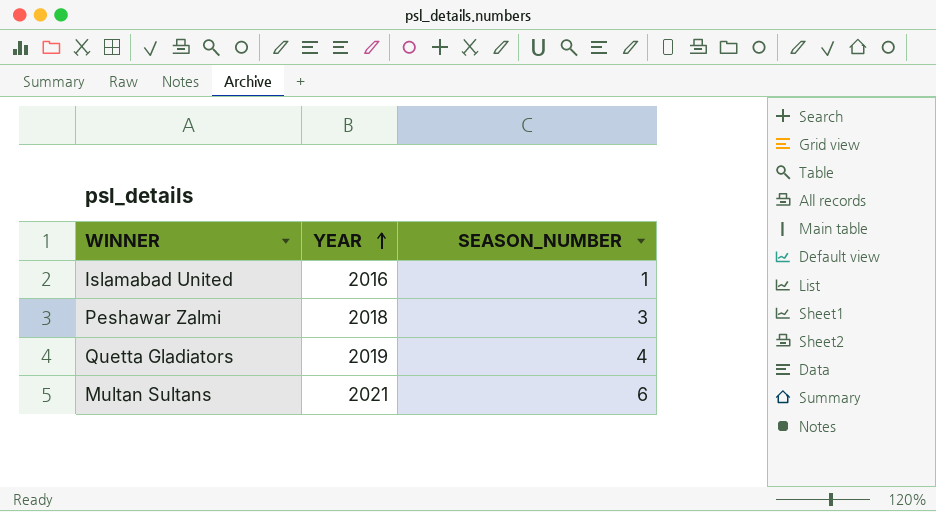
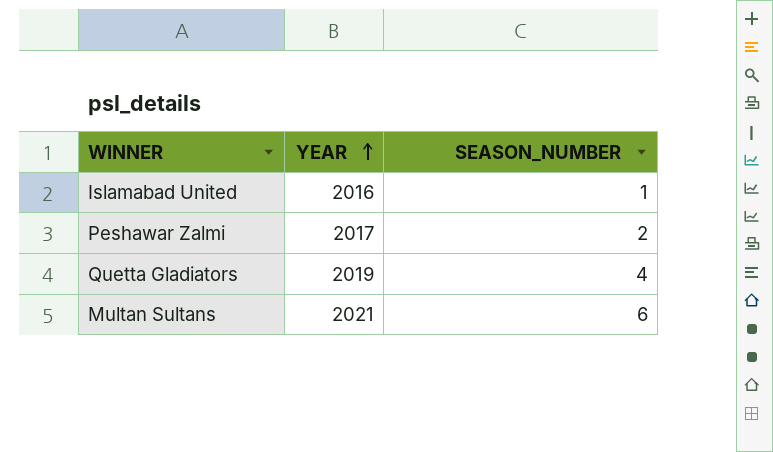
Peshawar Zalmi | YEAR: 2018 -> 2017
Peshawar Zalmi | SEASON_NUMBER: 3 -> 2

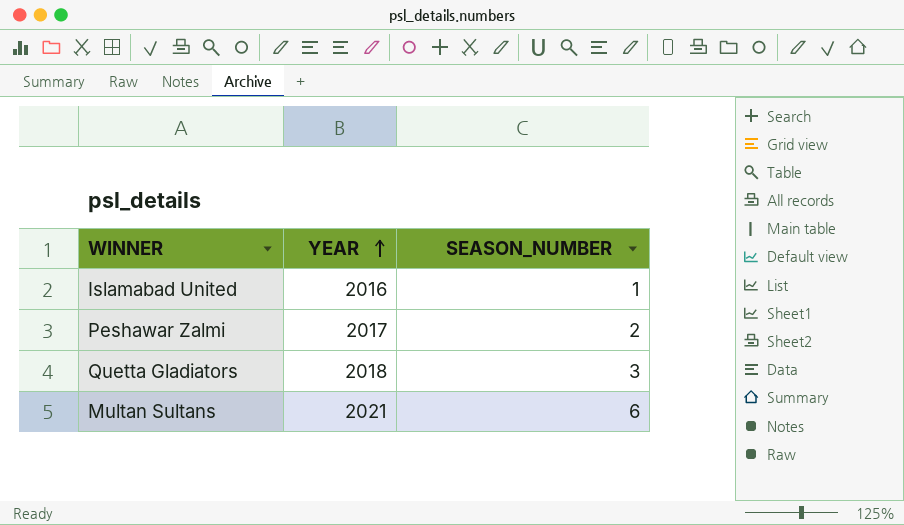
Quetta Gladiators | YEAR: 2019 -> 2018
Quetta Gladiators | SEASON_NUMBER: 4 -> 3

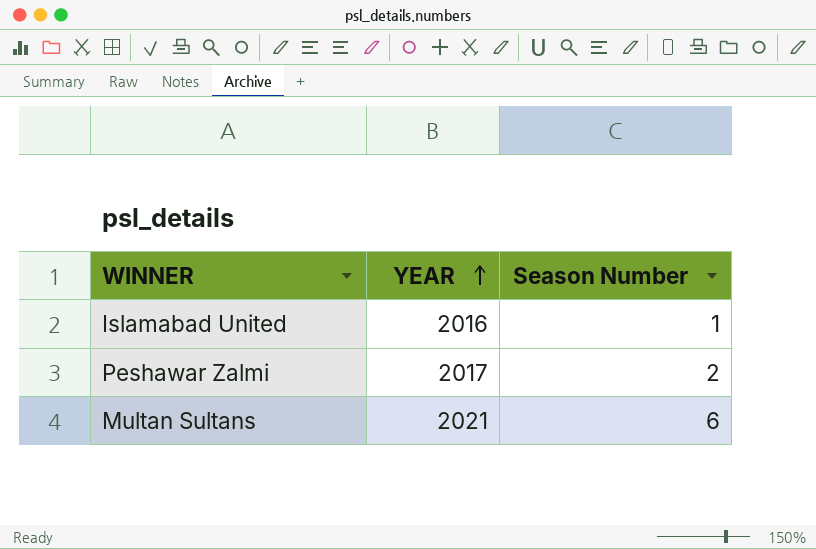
column name: SEASON_NUMBER -> Season Number
row Quetta Gladiators: 2018 | 3 -> none

